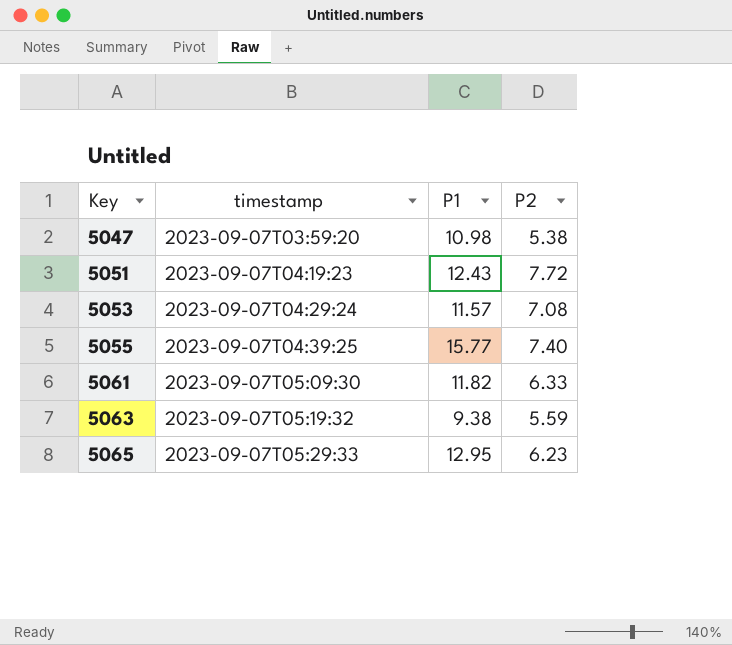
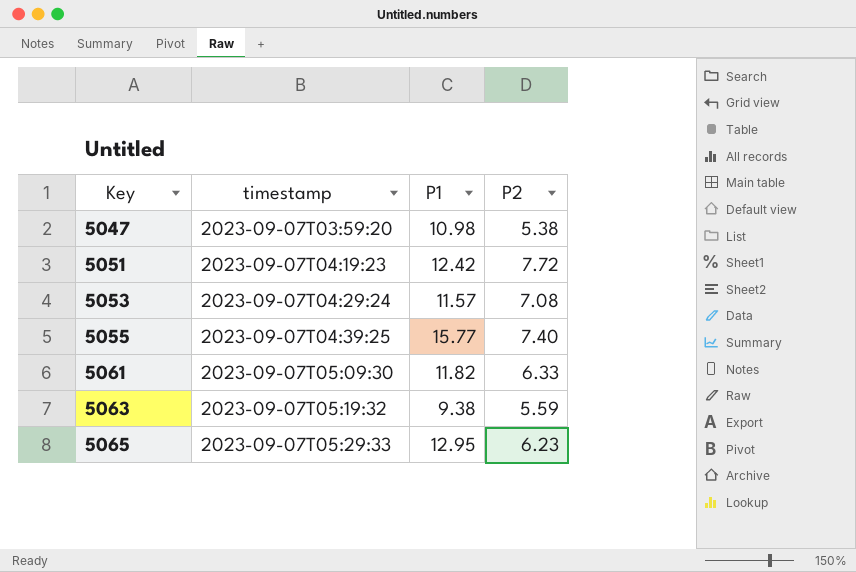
5051 | P1: 12.43 -> 12.42

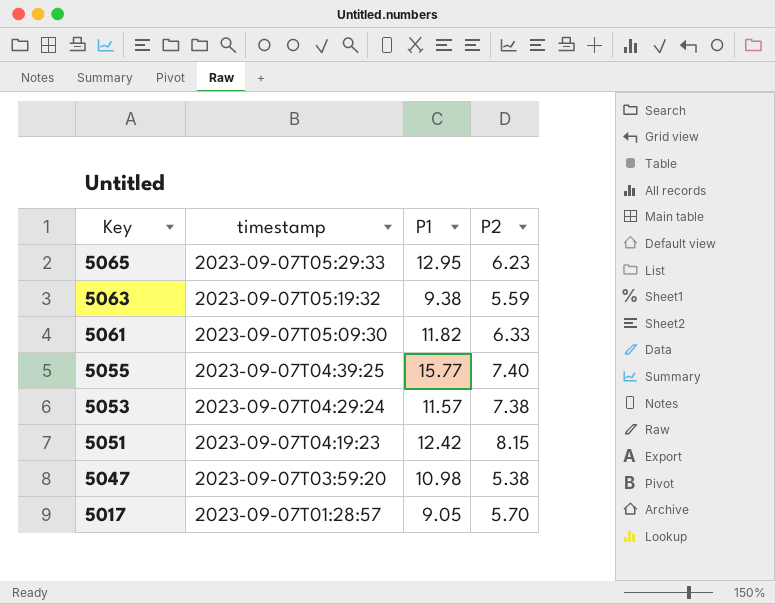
row order: Key ascending -> Key descending
5053 | P2: 7.08 -> 7.38
5051 | P2: 7.72 -> 8.15
row 5017: none -> 2023-09-07T01:28:57 | 9.05 | 5.70

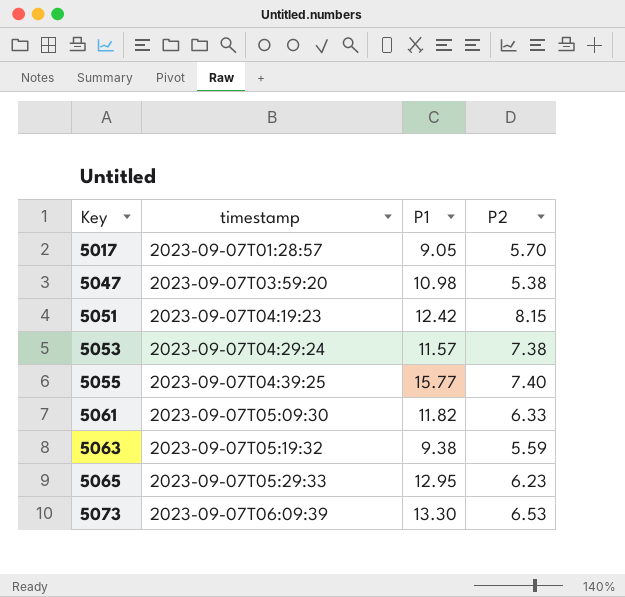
row order: Key descending -> Key ascending
row 5073: none -> 2023-09-07T06:09:39 | 13.30 | 6.53

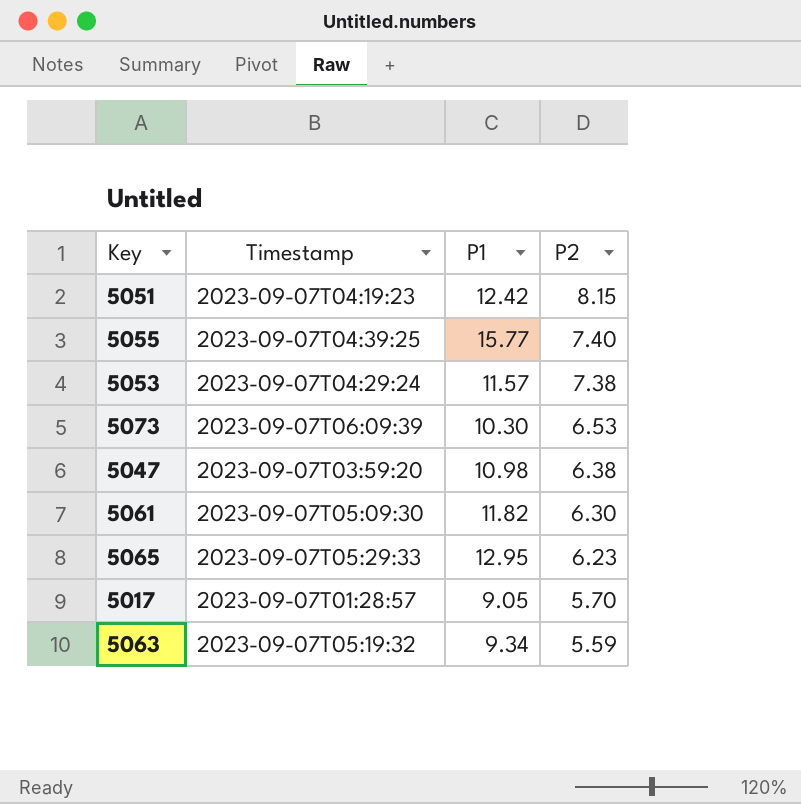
row order: Key ascending -> P2 descending
column name: timestamp -> Timestamp
5073 | P1: 13.30 -> 10.30
5047 | P2: 5.38 -> 6.38
5061 | P2: 6.33 -> 6.30
5063 | P1: 9.38 -> 9.34

